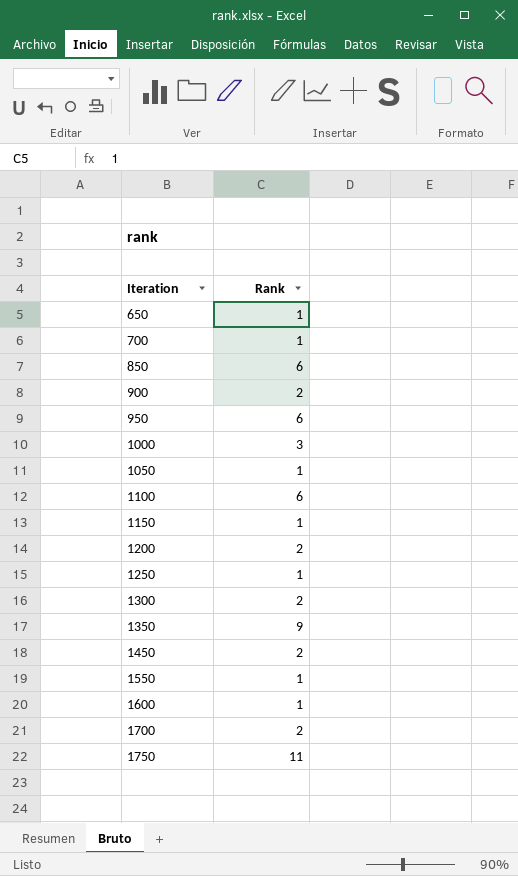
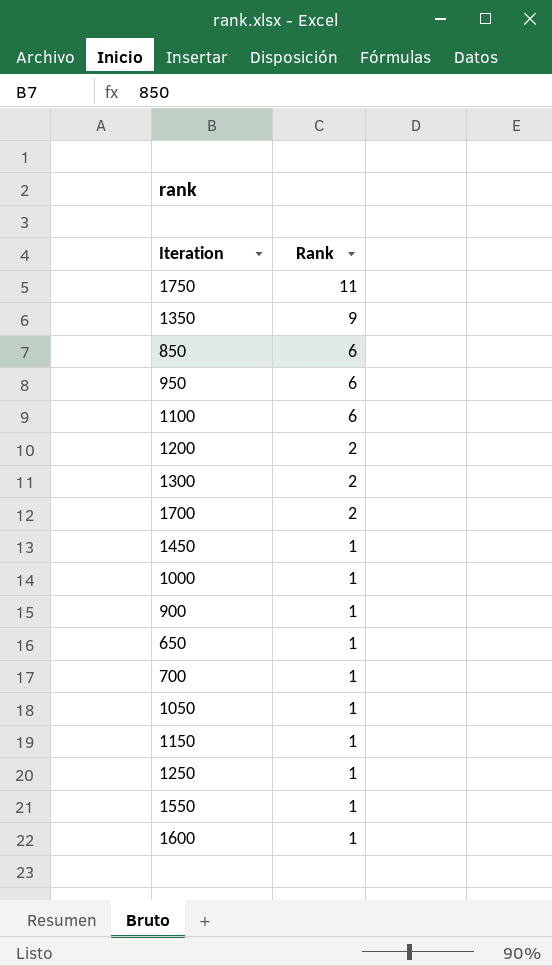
row order: Iteration ascending -> Rank descending
1450 | Rank: 2 -> 1
1000 | Rank: 3 -> 1
900 | Rank: 2 -> 1

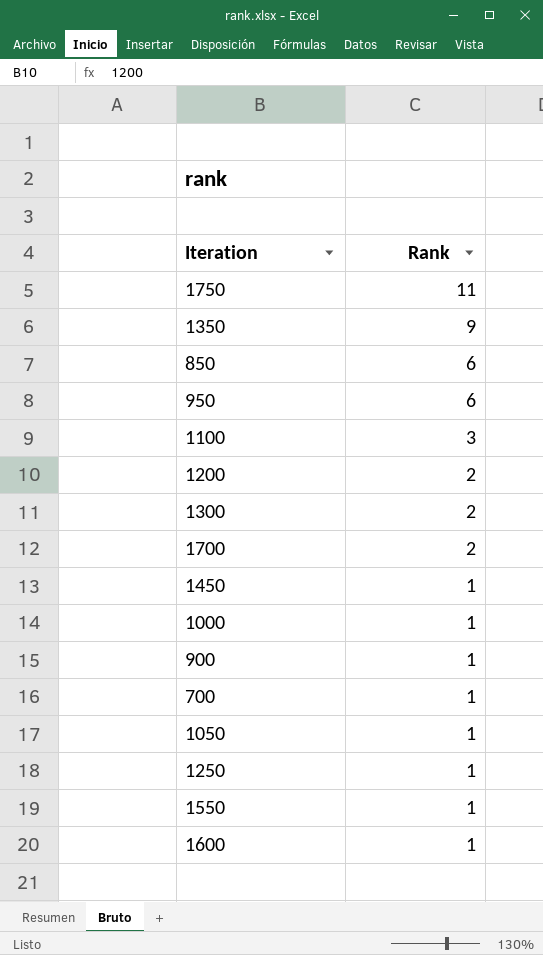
row 650: 1 -> none
row 1150: 1 -> none
1100 | Rank: 6 -> 3

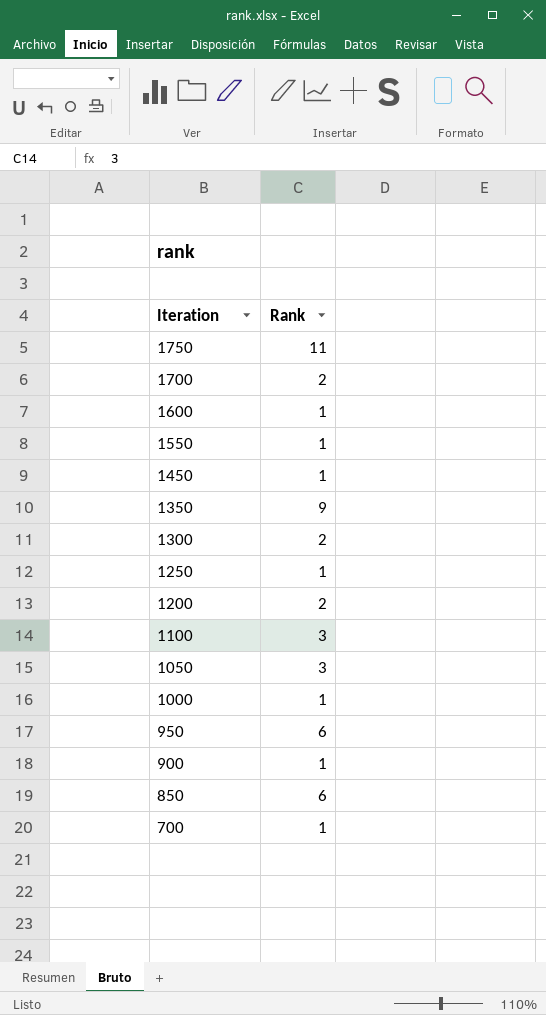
row order: Rank descending -> Iteration descending
1050 | Rank: 1 -> 3

